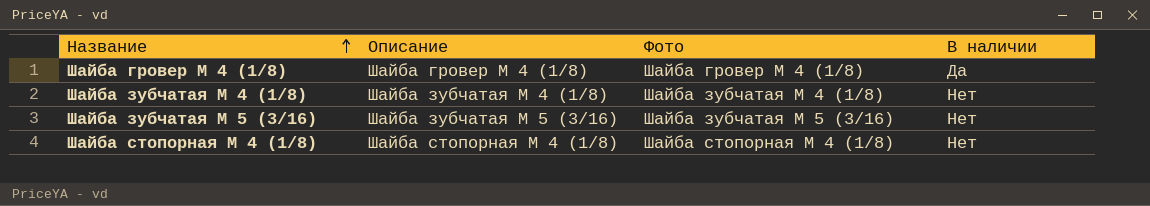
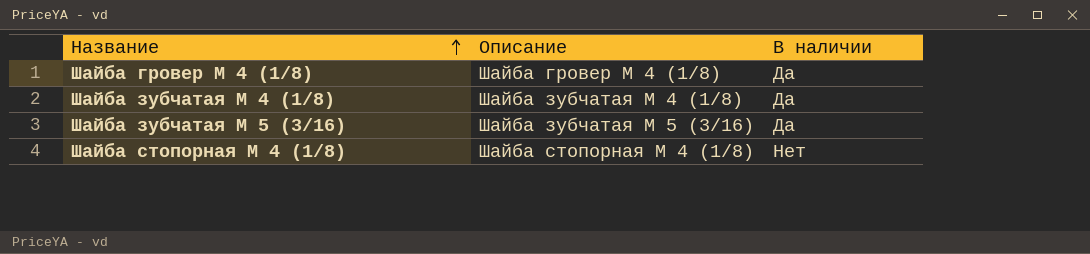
column Фото | position: 3 -> none
Шайба зубчатая М 4 (1/8) | В наличии: Нет -> Да
Шайба зубчатая М 5 (3/16) | В наличии: Нет -> Да

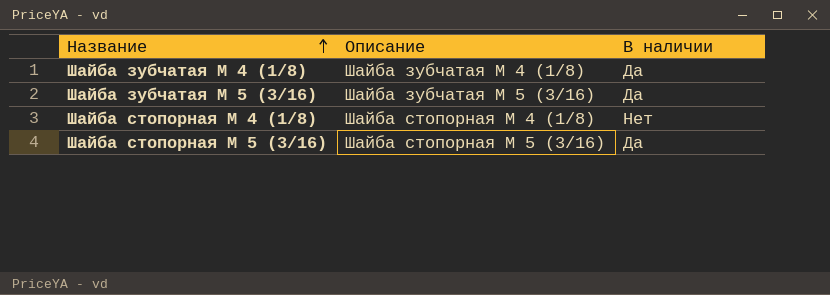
row Шайба гровер М 4 (1/8): Шайба гровер М 4 (1/8) | Да -> none
row Шайба стопорная М 5 (3/16): none -> Шайба стопорная М 5 (3/16) | Да

